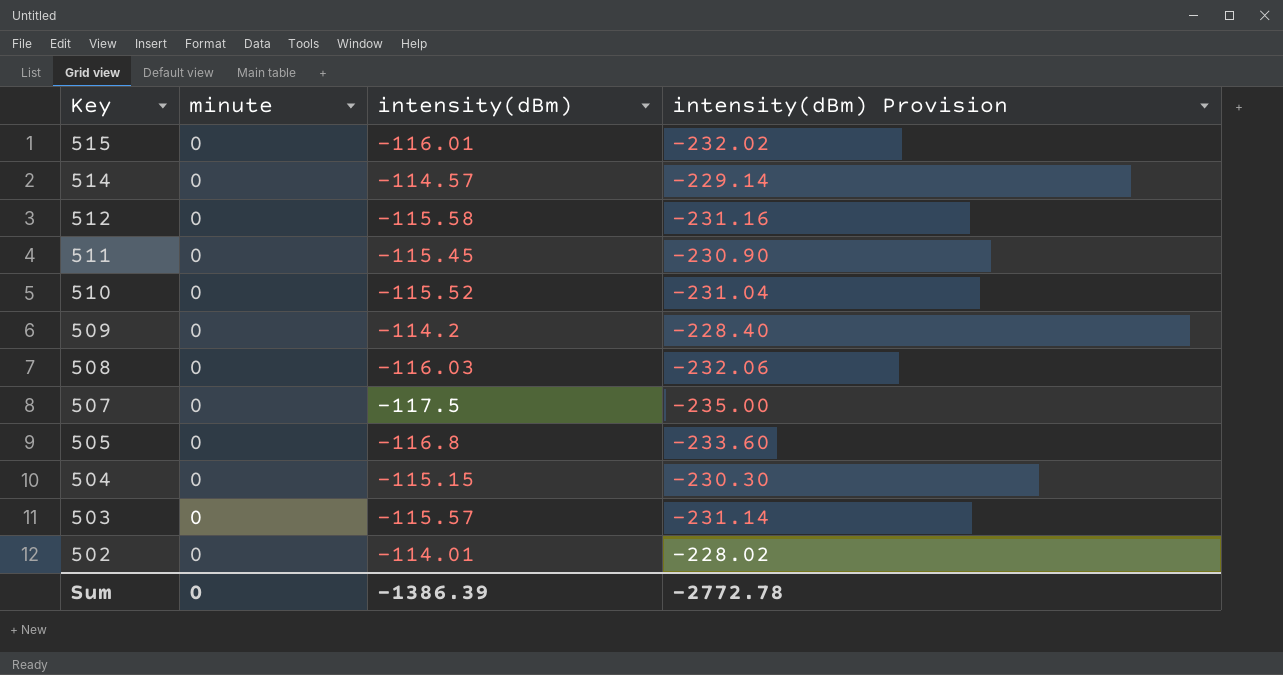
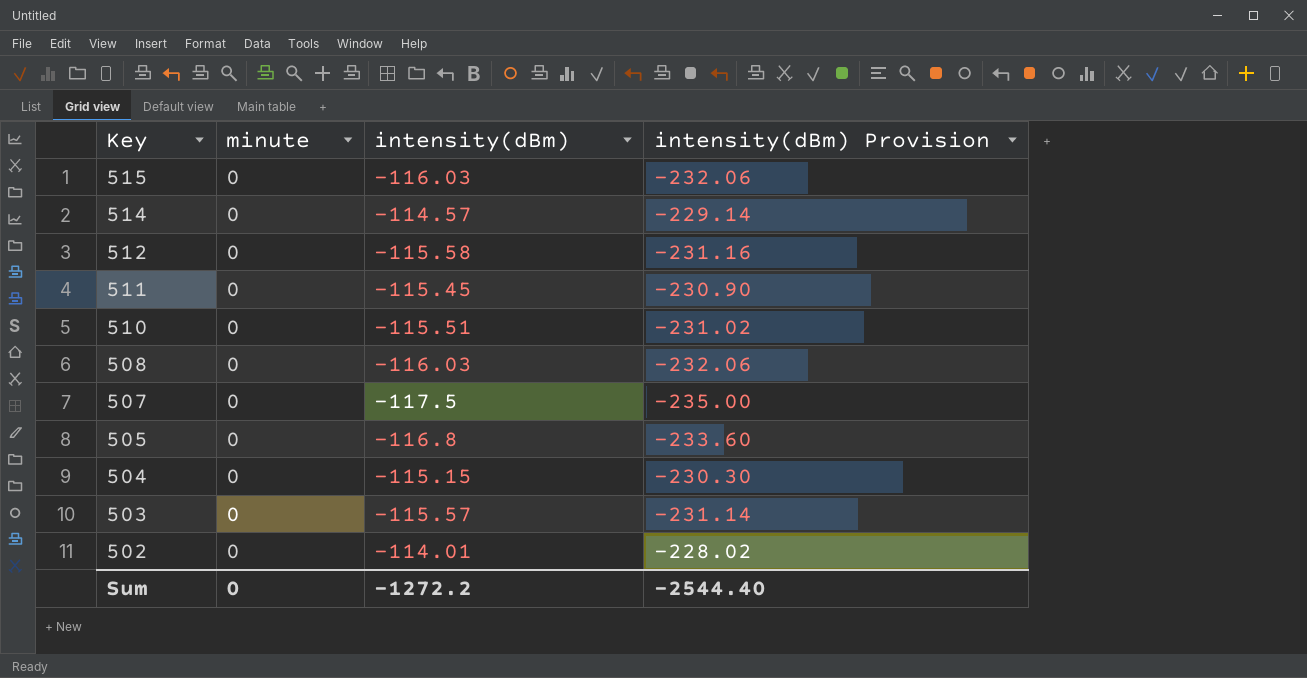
row 509: 0 | -114.2 | -228.40 -> none
515 | intensity(dBm): -116.01 -> -116.03
515 | intensity(dBm) Provision: -232.02 -> -232.06
510 | intensity(dBm): -115.52 -> -115.51
510 | intensity(dBm) Provision: -231.04 -> -231.02
Sum | intensity(dBm): -1386.39 -> -1272.2
Sum | intensity(dBm) Provision: -2772.78 -> -2544.40

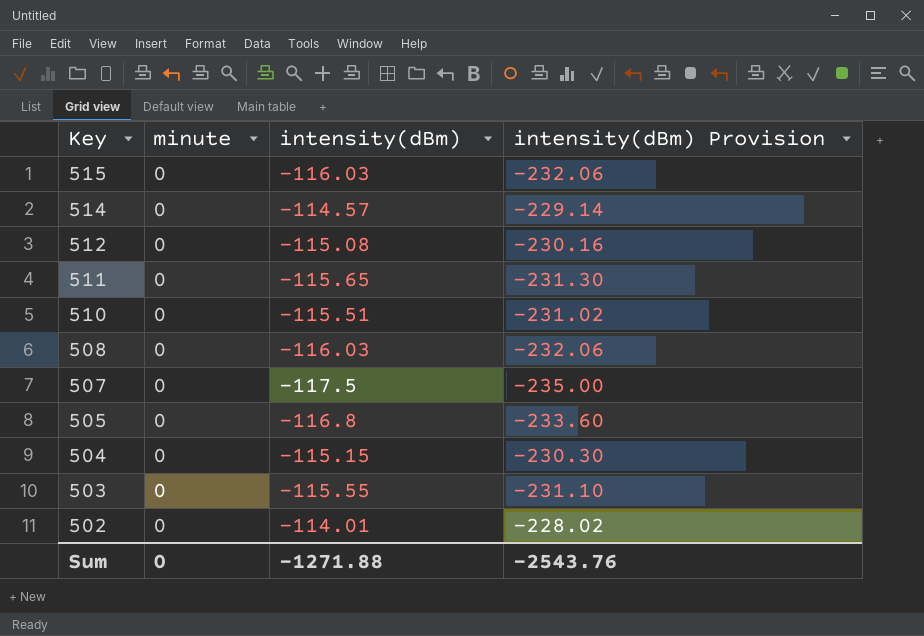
512 | intensity(dBm): -115.58 -> -115.08
512 | intensity(dBm) Provision: -231.16 -> -230.16
511 | intensity(dBm): -115.45 -> -115.65
511 | intensity(dBm) Provision: -230.90 -> -231.30
503 | intensity(dBm): -115.57 -> -115.55
503 | intensity(dBm) Provision: -231.14 -> -231.10
Sum | intensity(dBm): -1272.2 -> -1271.88
Sum | intensity(dBm) Provision: -2544.40 -> -2543.76

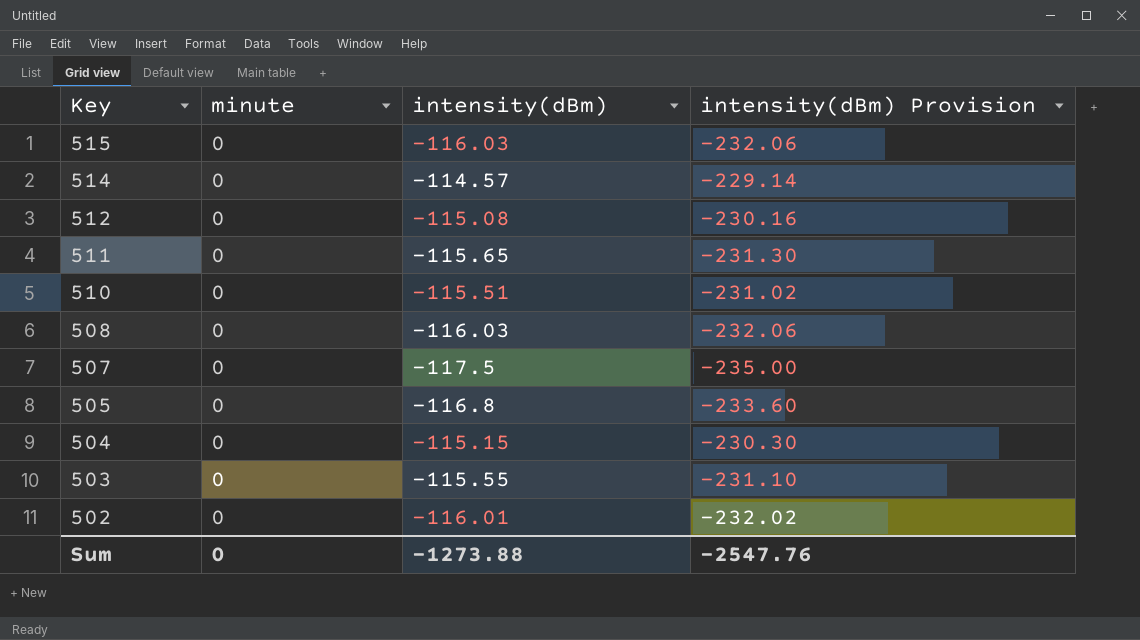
502 | intensity(dBm): -114.01 -> -116.01
502 | intensity(dBm) Provision: -228.02 -> -232.02
Sum | intensity(dBm): -1271.88 -> -1273.88
Sum | intensity(dBm) Provision: -2543.76 -> -2547.76

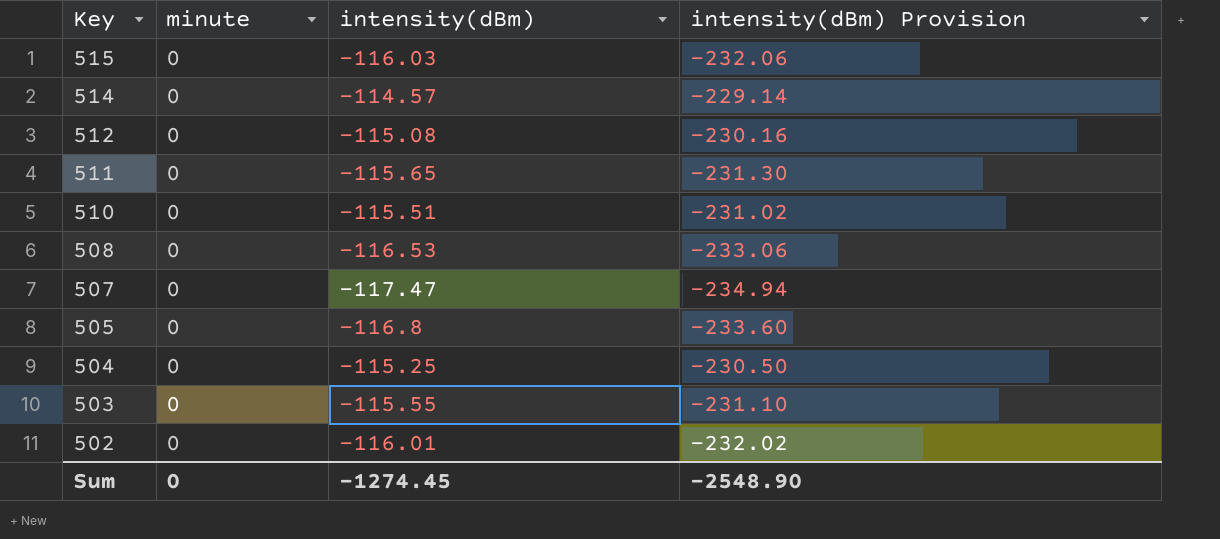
508 | intensity(dBm): -116.03 -> -116.53
508 | intensity(dBm) Provision: -232.06 -> -233.06
507 | intensity(dBm): -117.5 -> -117.47
507 | intensity(dBm) Provision: -235.00 -> -234.94
504 | intensity(dBm): -115.15 -> -115.25
504 | intensity(dBm) Provision: -230.30 -> -230.50
Sum | intensity(dBm): -1273.88 -> -1274.45
Sum | intensity(dBm) Provision: -2547.76 -> -2548.90

